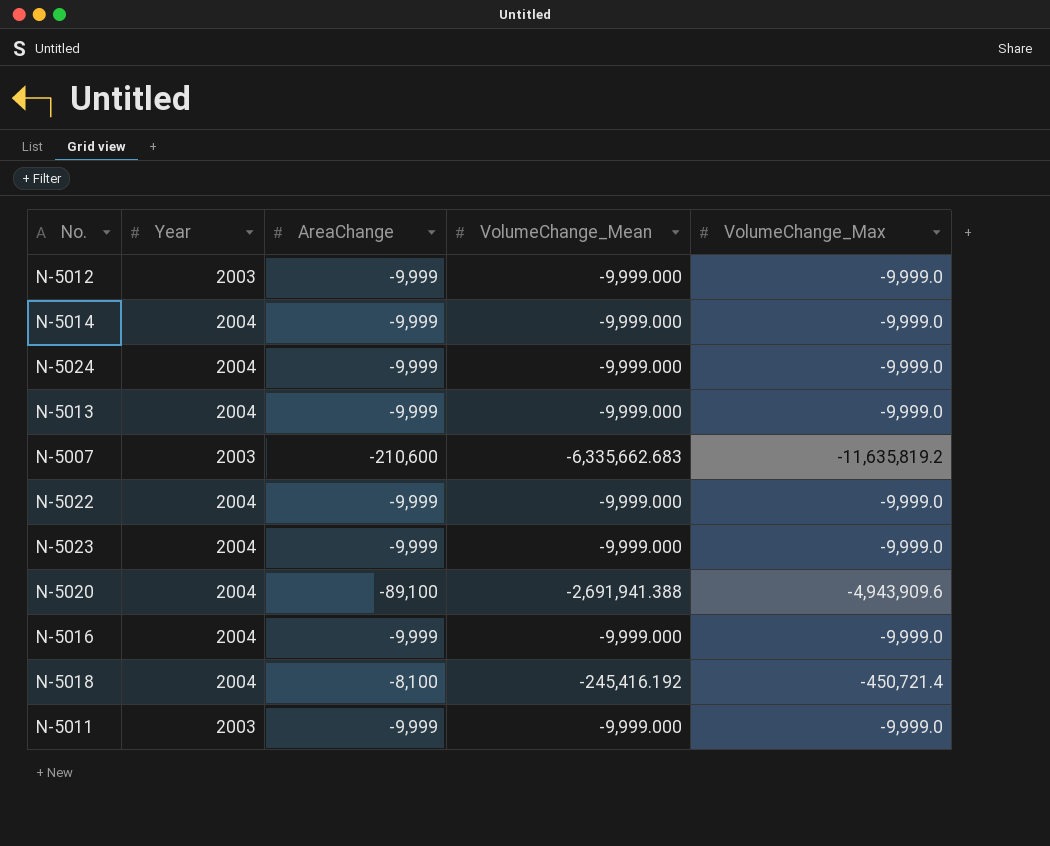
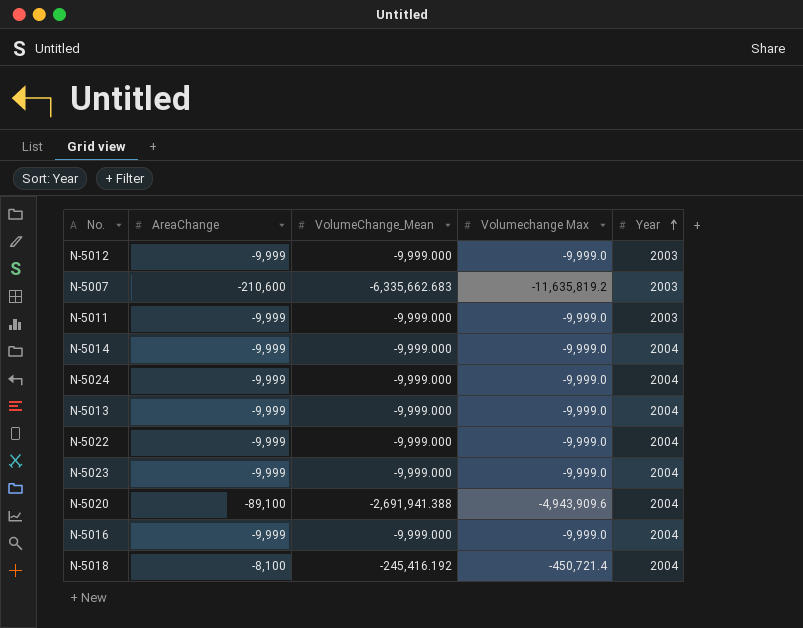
row order: none -> Year ascending
column name: VolumeChange_Max -> Volumechange Max
column Year | position: 2 -> 5

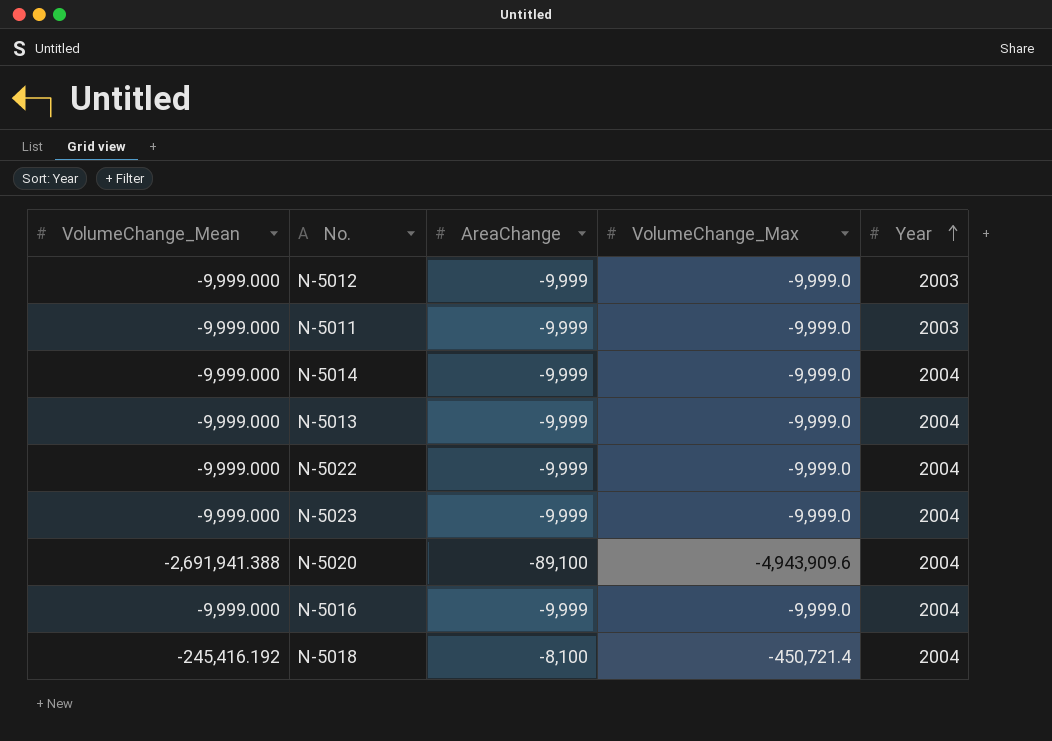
column VolumeChange_Mean | position: 3 -> 1
column name: Volumechange Max -> VolumeChange_Max
row N-5007: -210,600 | -6,335,662.683 | -11,635,819.2 | 2003 -> none
row N-5024: -9,999 | -9,999.000 | -9,999.0 | 2004 -> none

